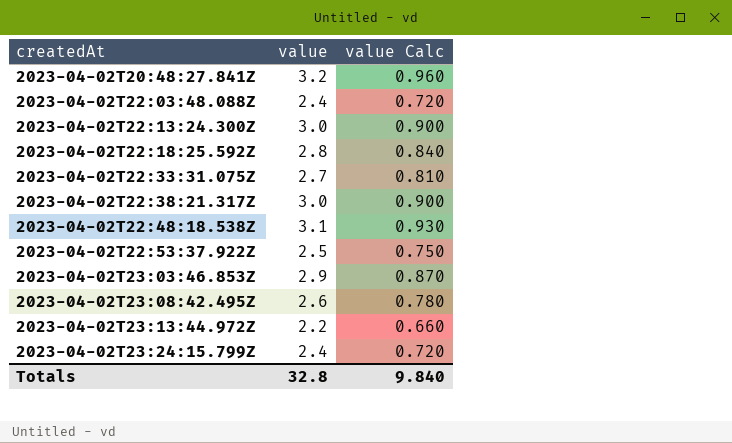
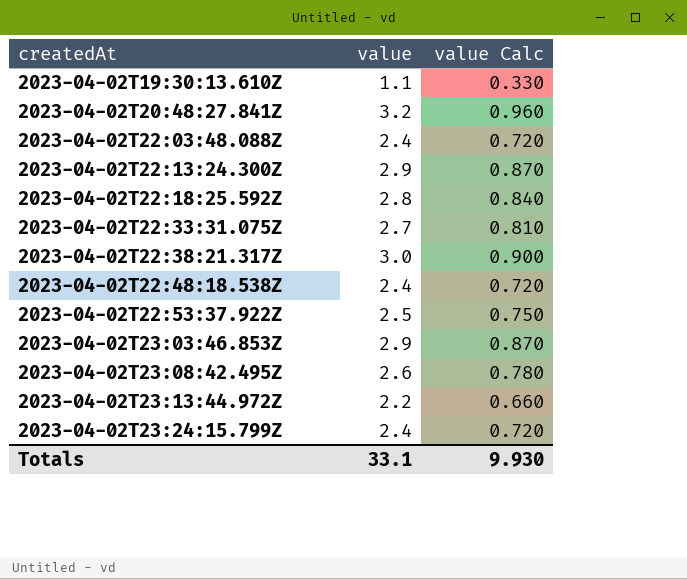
row 2023-04-02T19:30:13.610Z: none -> 1.1 | 0.330
2023-04-02T22:13:24.300Z | value: 3.0 -> 2.9
2023-04-02T22:13:24.300Z | value Calc: 0.900 -> 0.870
2023-04-02T22:48:18.538Z | value: 3.1 -> 2.4
2023-04-02T22:48:18.538Z | value Calc: 0.930 -> 0.720
Totals | value: 32.8 -> 33.1
Totals | value Calc: 9.840 -> 9.930

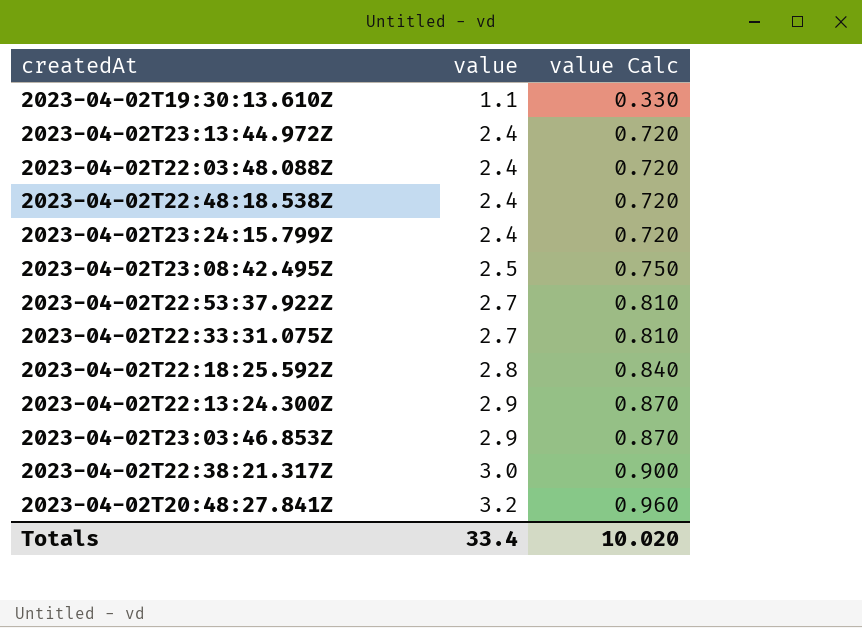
row order: createdAt ascending -> value ascending
2023-04-02T23:13:44.972Z | value: 2.2 -> 2.4
2023-04-02T23:13:44.972Z | value Calc: 0.660 -> 0.720
2023-04-02T23:08:42.495Z | value: 2.6 -> 2.5
2023-04-02T23:08:42.495Z | value Calc: 0.780 -> 0.750
2023-04-02T22:53:37.922Z | value: 2.5 -> 2.7
2023-04-02T22:53:37.922Z | value Calc: 0.750 -> 0.810
Totals | value: 33.1 -> 33.4
Totals | value Calc: 9.930 -> 10.020

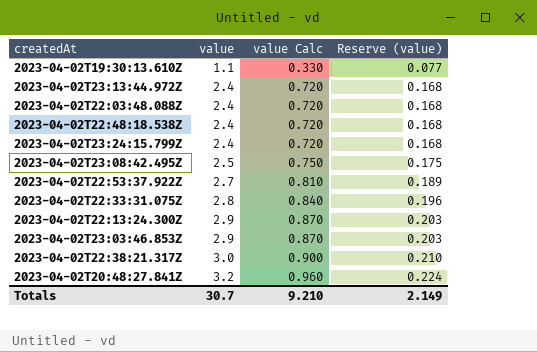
column Reserve (value) | formula: none -> [value] * 0.07
row 2023-04-02T22:18:25.592Z: 2.8 | 0.840 -> none
2023-04-02T22:33:31.075Z | value: 2.7 -> 2.8
2023-04-02T22:33:31.075Z | value Calc: 0.810 -> 0.840
Totals | value: 33.4 -> 30.7
Totals | value Calc: 10.020 -> 9.210

